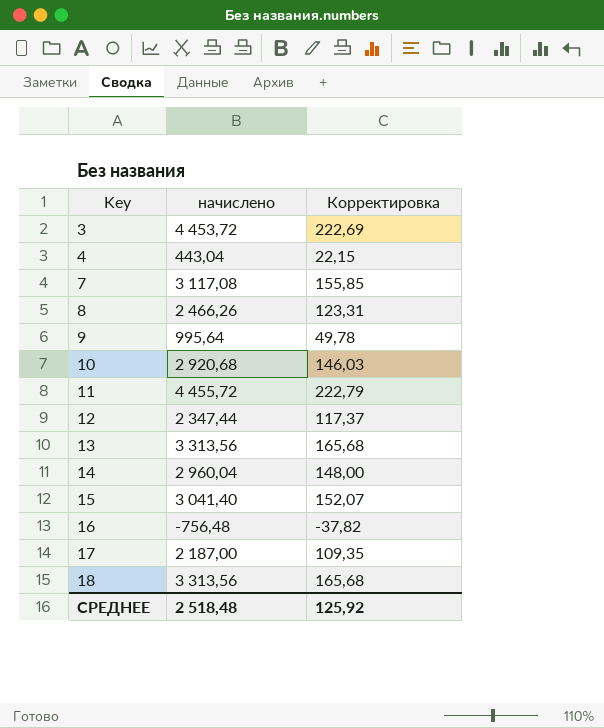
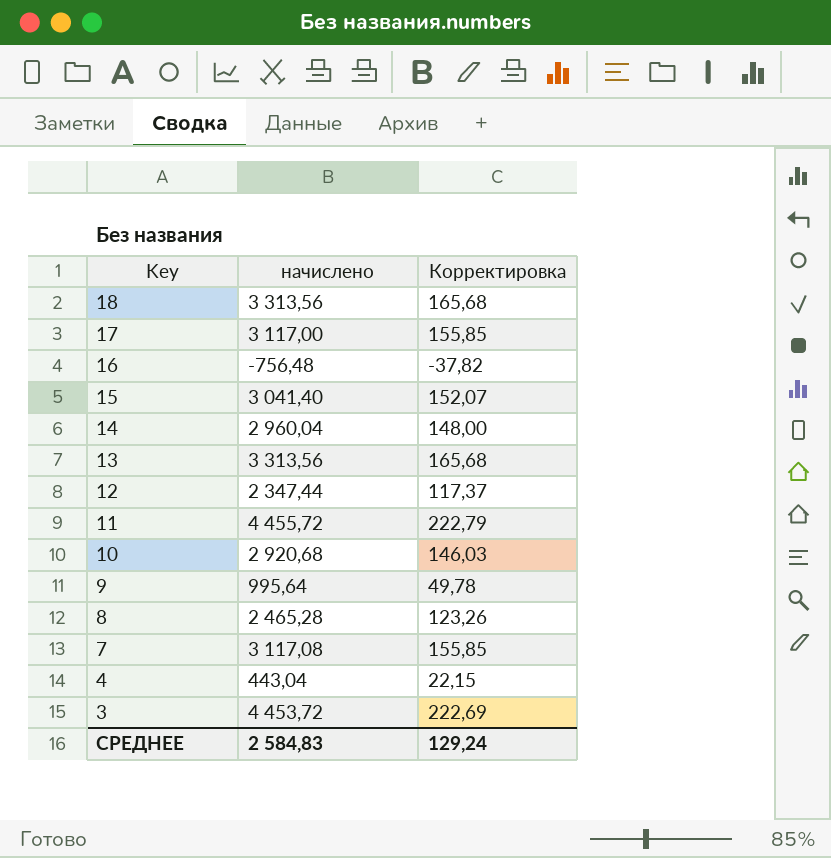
row order: Key ascending -> Key descending
17 | начислено: 2 187,00 -> 3 117,00
17 | Корректировка: 109,35 -> 155,85
8 | начислено: 2 466,26 -> 2 465,28
8 | Корректировка: 123,31 -> 123,26
СРЕДНЕЕ | начислено: 2 518,48 -> 2 584,83
СРЕДНЕЕ | Корректировка: 125,92 -> 129,24

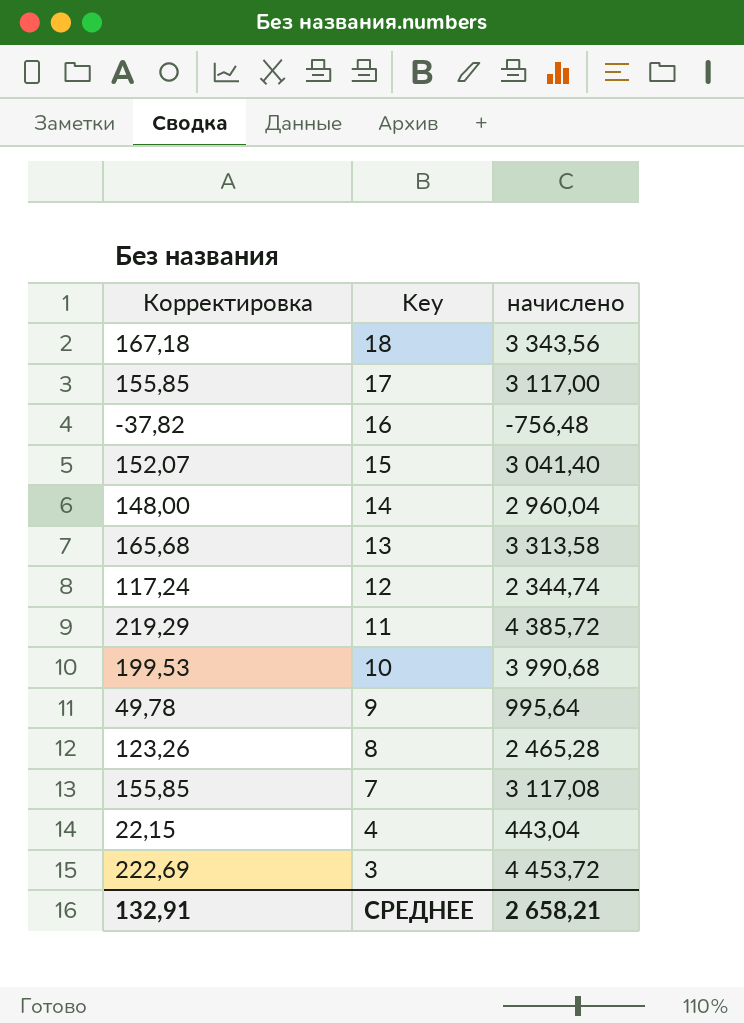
column Корректировка | position: 3 -> 1
18 | Корректировка: 165,68 -> 167,18
18 | начислено: 3 313,56 -> 3 343,56
13 | начислено: 3 313,56 -> 3 313,58
12 | Корректировка: 117,37 -> 117,24
12 | начислено: 2 347,44 -> 2 344,74
11 | Корректировка: 222,79 -> 219,29
11 | начислено: 4 455,72 -> 4 385,72
10 | Корректировка: 146,03 -> 199,53
10 | начислено: 2 920,68 -> 3 990,68
СРЕДНЕЕ | Корректировка: 129,24 -> 132,91
СРЕДНЕЕ | начислено: 2 584,83 -> 2 658,21

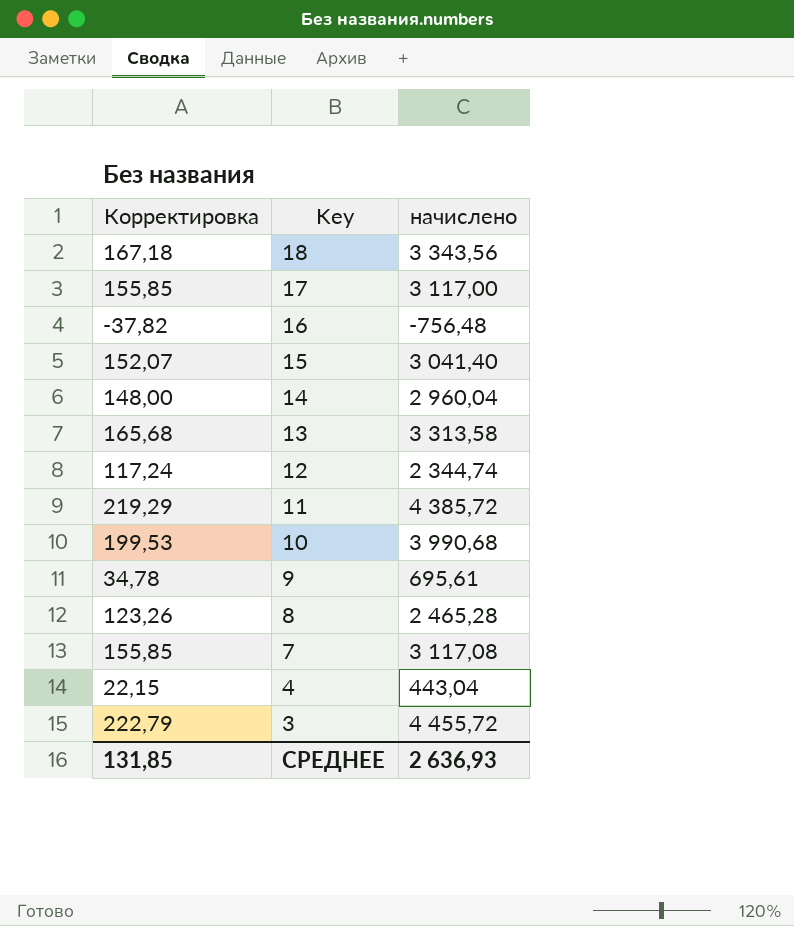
9 | Корректировка: 49,78 -> 34,78
9 | начислено: 995,64 -> 695,61
3 | Корректировка: 222,69 -> 222,79
3 | начислено: 4 453,72 -> 4 455,72
СРЕДНЕЕ | Корректировка: 132,91 -> 131,85
СРЕДНЕЕ | начислено: 2 658,21 -> 2 636,93

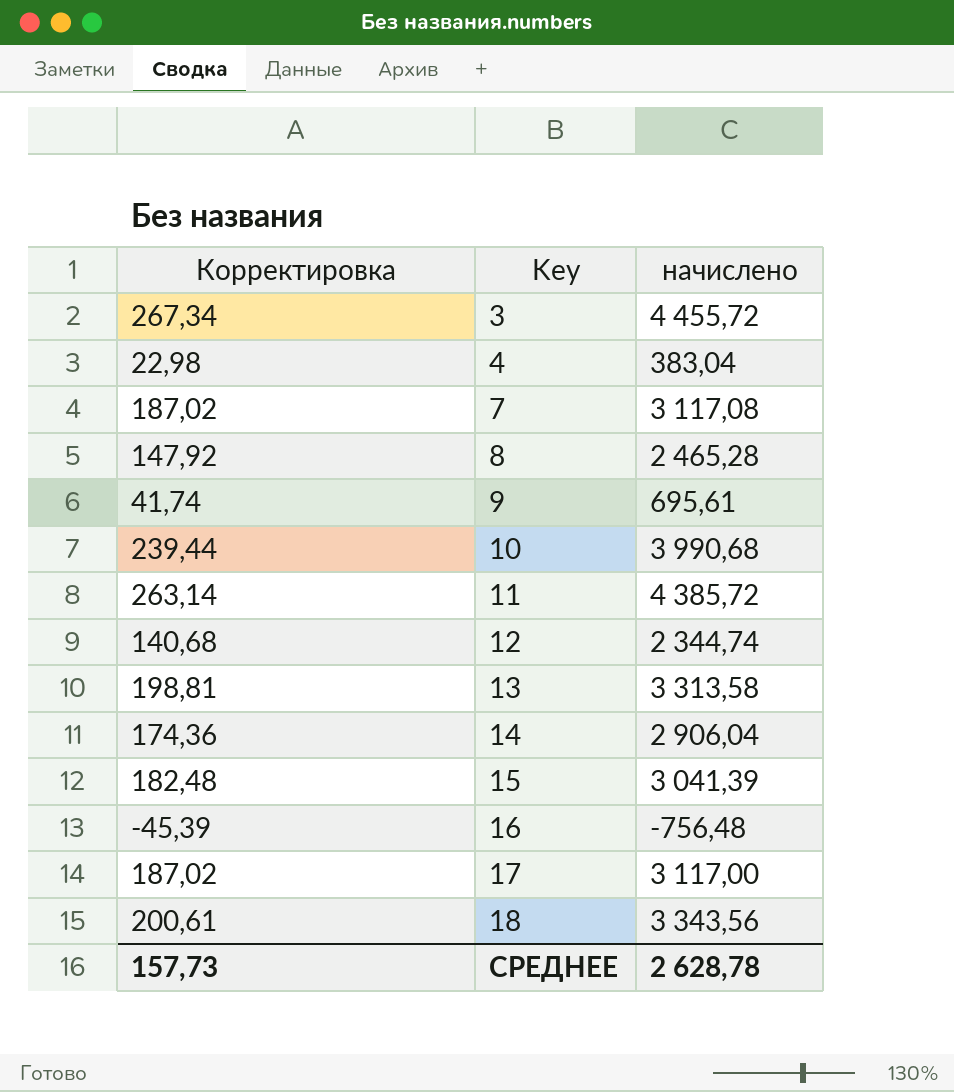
row order: Key descending -> Key ascending
column Корректировка | formula: [начислено] * 0,05 -> [начислено] * 0,06
4 | начислено: 443,04 -> 383,04
14 | начислено: 2 960,04 -> 2 906,04
15 | начислено: 3 041,40 -> 3 041,39
СРЕДНЕЕ | Корректировка: 131,85 -> 157,73
СРЕДНЕЕ | начислено: 2 636,93 -> 2 628,78

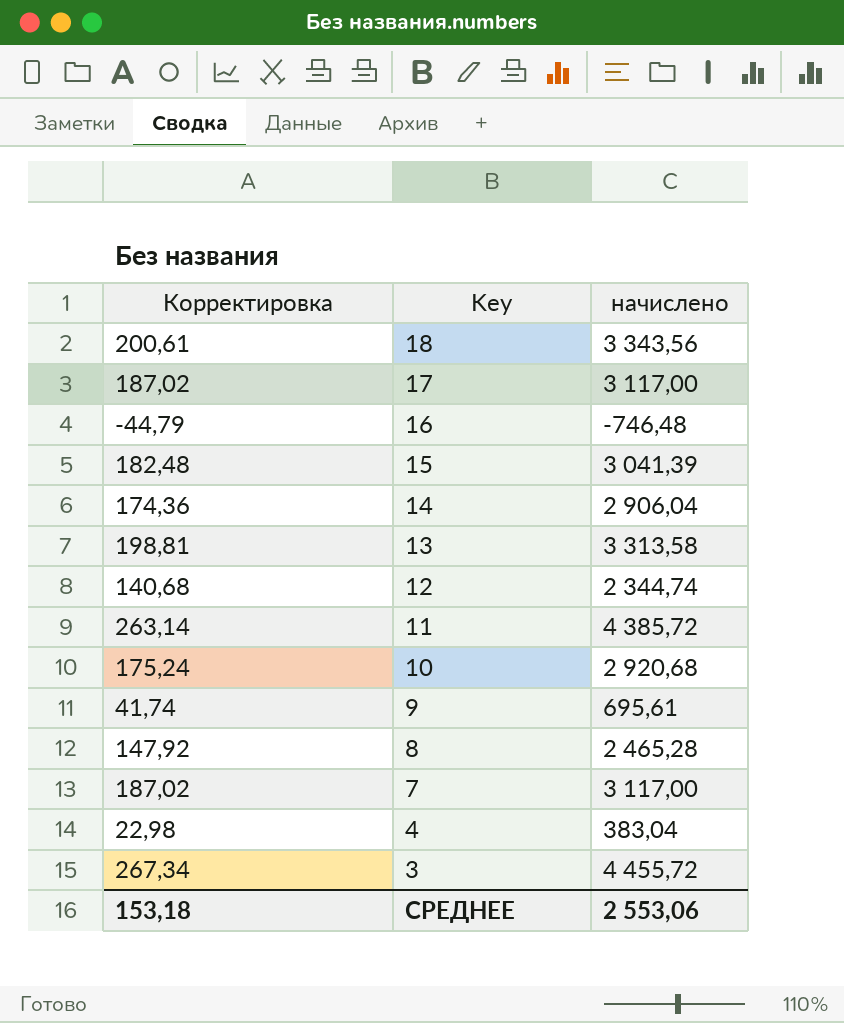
row order: Key ascending -> Key descending
16 | Корректировка: -45,39 -> -44,79
16 | начислено: -756,48 -> -746,48
10 | Корректировка: 239,44 -> 175,24
10 | начислено: 3 990,68 -> 2 920,68
7 | начислено: 3 117,08 -> 3 117,00
СРЕДНЕЕ | Корректировка: 157,73 -> 153,18
СРЕДНЕЕ | начислено: 2 628,78 -> 2 553,06

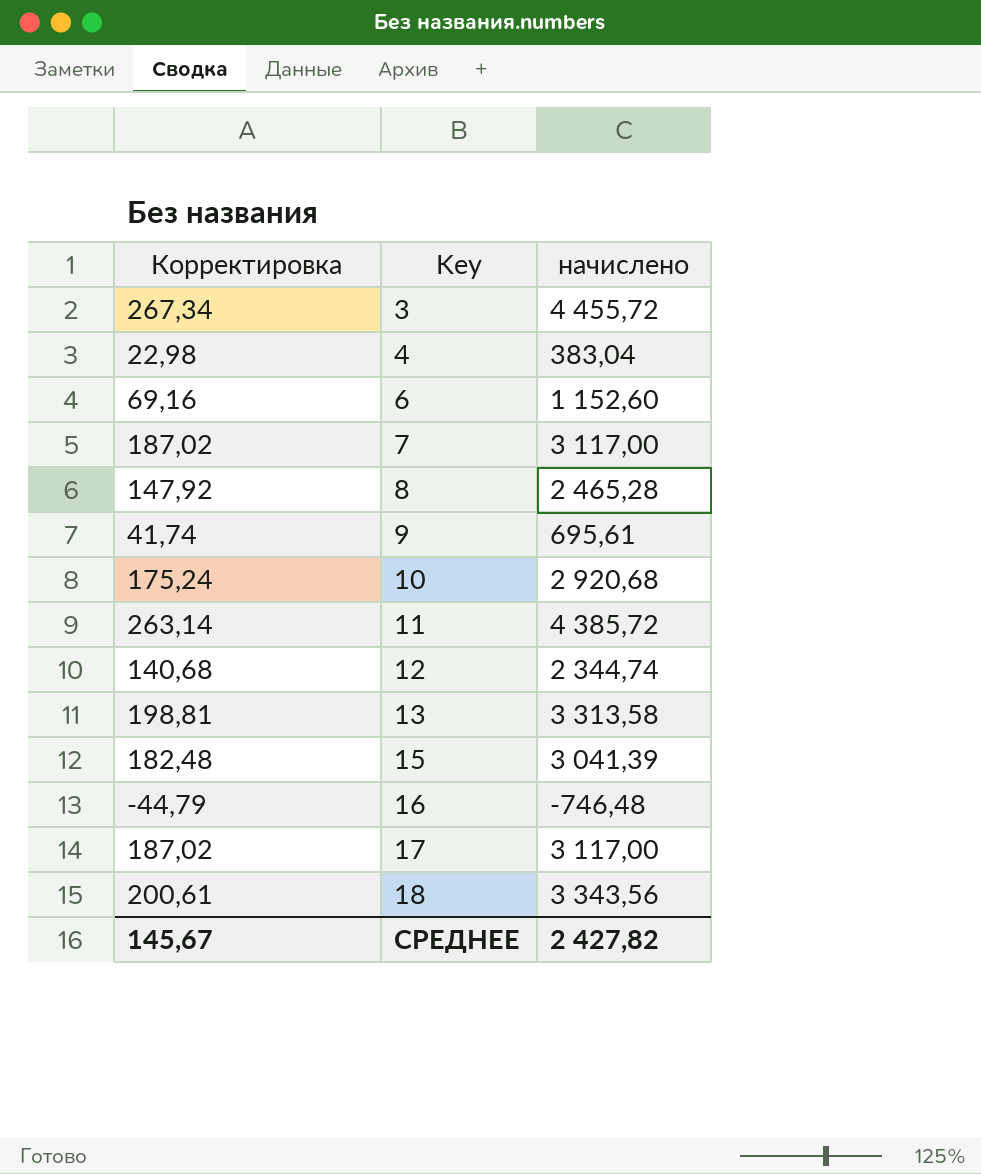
row order: Key descending -> Key ascending
row 14: 174,36 | 2 906,04 -> none
row 6: none -> 69,16 | 1 152,60
СРЕДНЕЕ | Корректировка: 153,18 -> 145,67
СРЕДНЕЕ | начислено: 2 553,06 -> 2 427,82

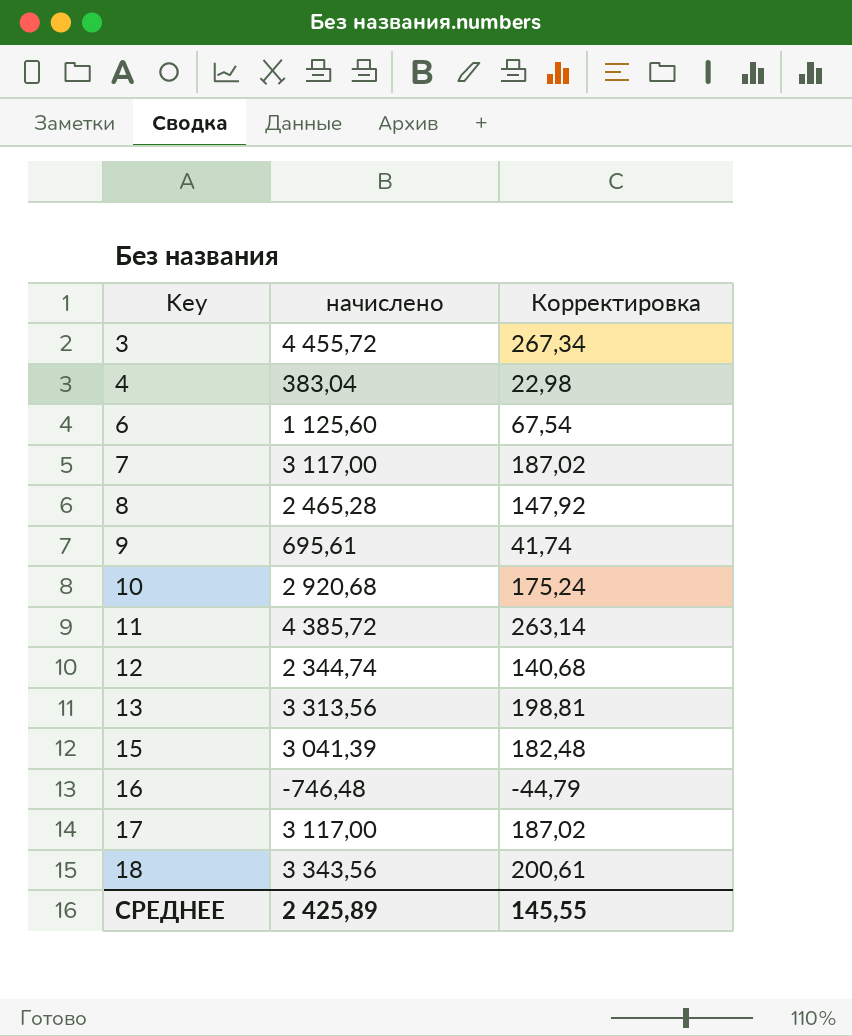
column Корректировка | position: 1 -> 3
6 | начислено: 1 152,60 -> 1 125,60
6 | Корректировка: 69,16 -> 67,54
13 | начислено: 3 313,58 -> 3 313,56
СРЕДНЕЕ | начислено: 2 427,82 -> 2 425,89
СРЕДНЕЕ | Корректировка: 145,67 -> 145,55

